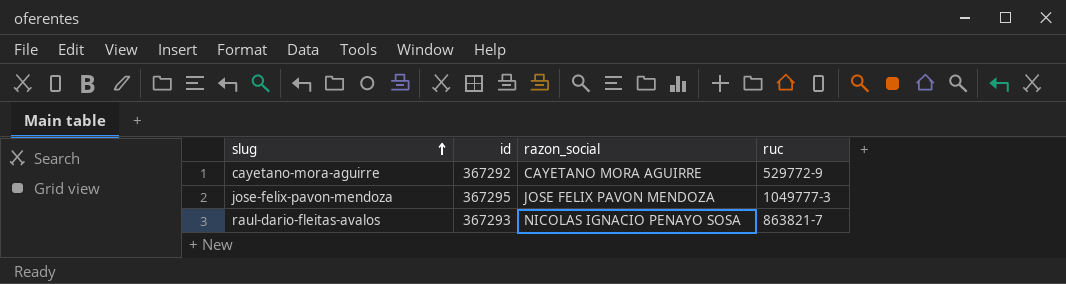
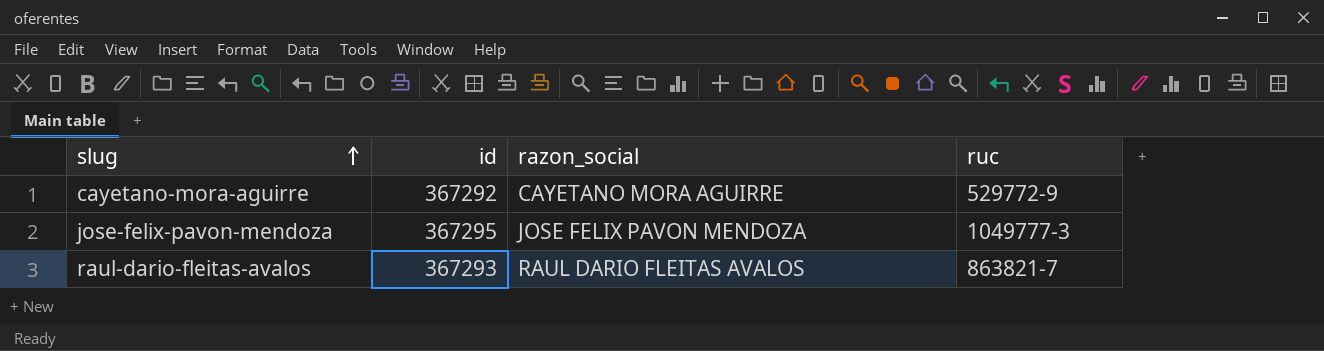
raul-dario-fleitas-avalos | razon_social: NICOLAS IGNACIO PENAYO SOSA -> RAUL DARIO FLEITAS AVALOS

